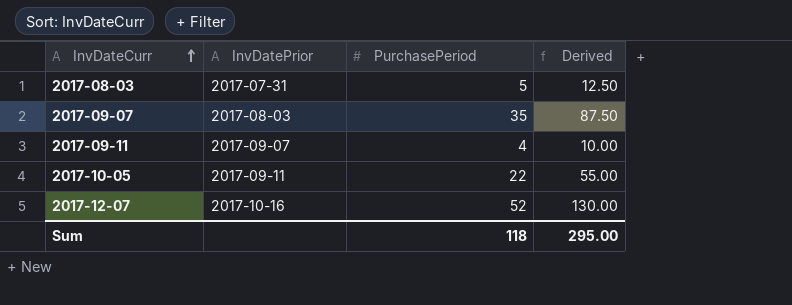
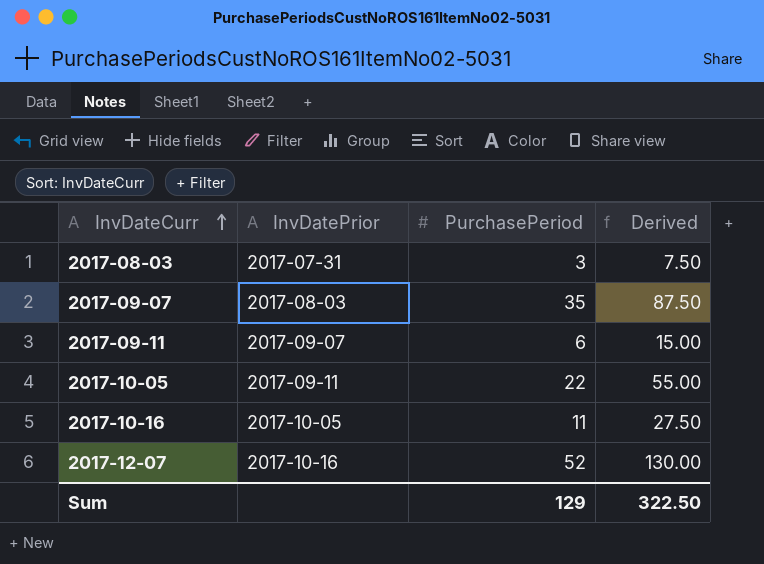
2017-08-03 | PurchasePeriod: 5 -> 3
2017-08-03 | Derived: 12.50 -> 7.50
2017-09-11 | PurchasePeriod: 4 -> 6
2017-09-11 | Derived: 10.00 -> 15.00
row 2017-10-16: none -> 2017-10-05 | 11 | 27.50
Sum | PurchasePeriod: 118 -> 129
Sum | Derived: 295.00 -> 322.50

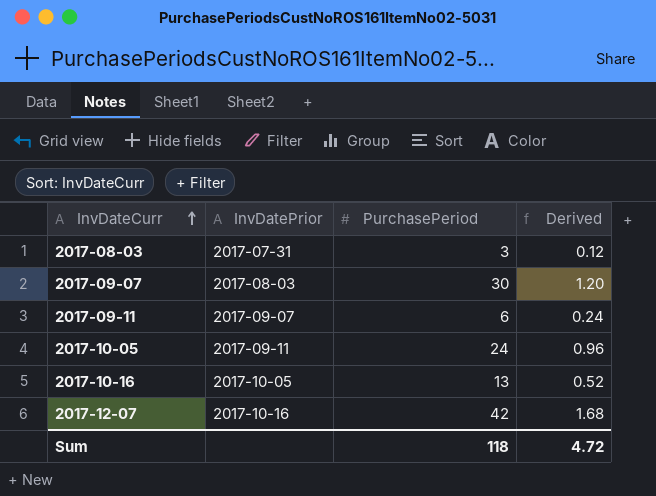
column Derived | formula: [PurchasePeriod] * 2.5 -> [PurchasePeriod] * 0.04
2017-09-07 | PurchasePeriod: 35 -> 30
2017-10-05 | PurchasePeriod: 22 -> 24
2017-10-16 | PurchasePeriod: 11 -> 13
2017-12-07 | PurchasePeriod: 52 -> 42
Sum | PurchasePeriod: 129 -> 118
Sum | Derived: 322.50 -> 4.72

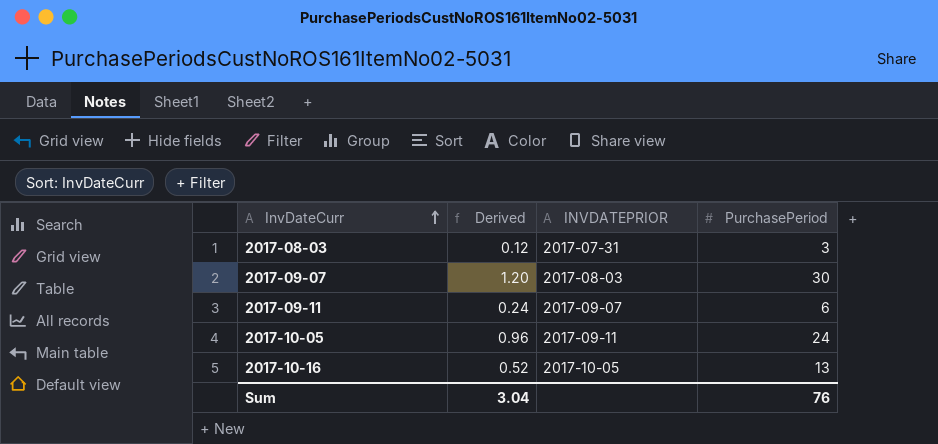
column Derived | position: 4 -> 2
column name: InvDatePrior -> INVDATEPRIOR
row 2017-12-07: 2017-10-16 | 42 | 1.68 -> none
Sum | Derived: 4.72 -> 3.04
Sum | PurchasePeriod: 118 -> 76

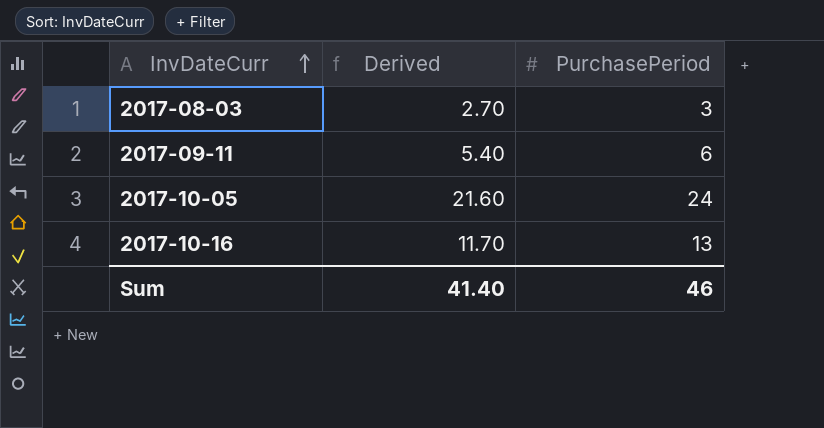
column INVDATEPRIOR | position: 3 -> none
column Derived | formula: [PurchasePeriod] * 0.04 -> [PurchasePeriod] * 0.9
row 2017-09-07: 1.20 | 2017-08-03 | 30 -> none
Sum | Derived: 3.04 -> 41.40
Sum | PurchasePeriod: 76 -> 46

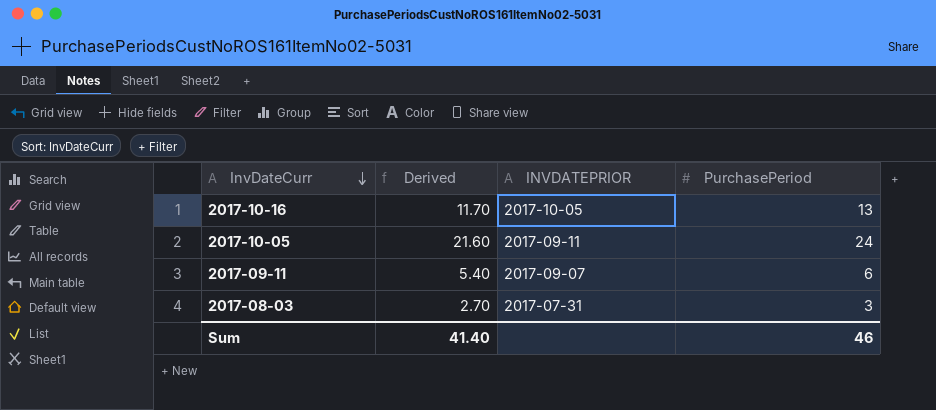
row order: InvDateCurr ascending -> InvDateCurr descending
column INVDATEPRIOR | position: none -> 3

